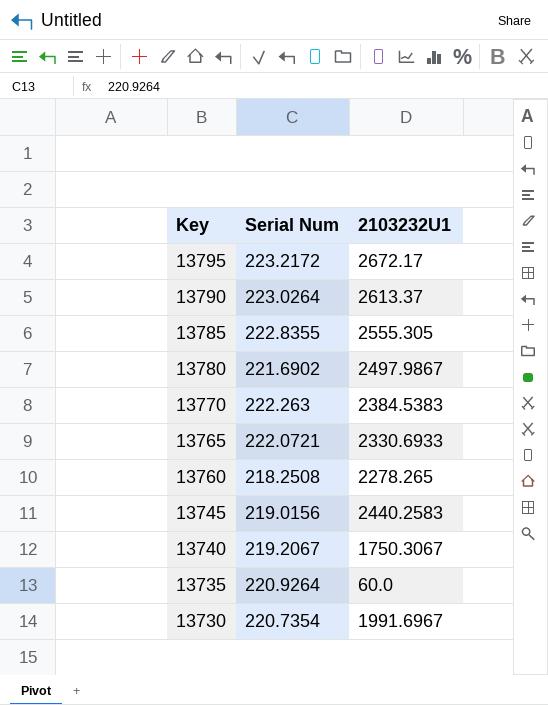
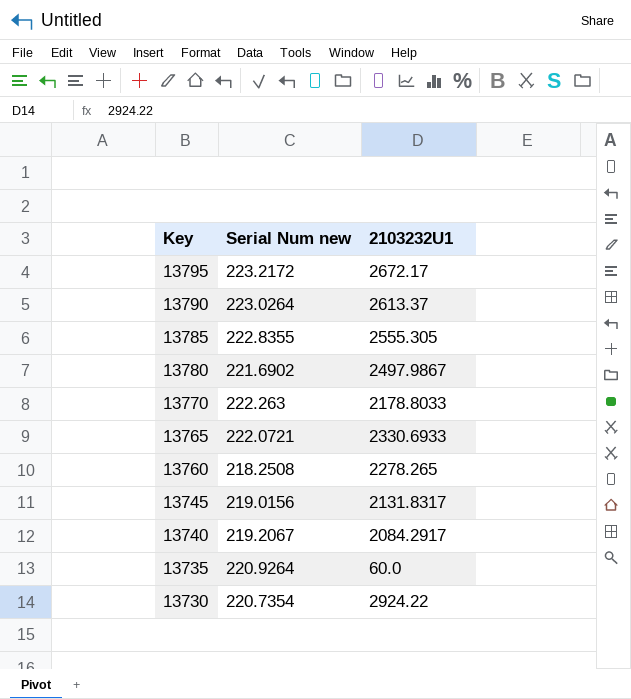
column name: Serial Num -> Serial Num new
13770 | 2103232U1: 2384.5383 -> 2178.8033
13745 | 2103232U1: 2440.2583 -> 2131.8317
13740 | 2103232U1: 1750.3067 -> 2084.2917
13730 | 2103232U1: 1991.6967 -> 2924.22

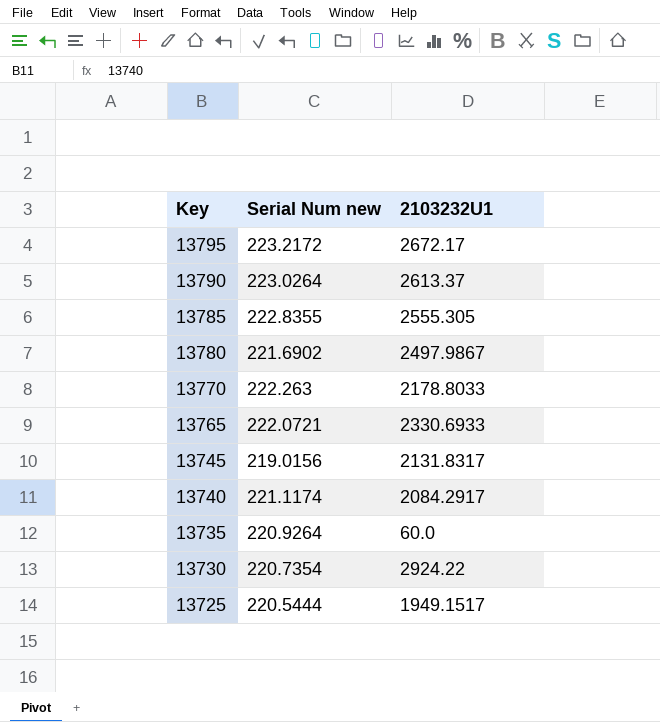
row 13760: 218.2508 | 2278.265 -> none
13740 | Serial Num new: 219.2067 -> 221.1174
row 13725: none -> 220.5444 | 1949.1517

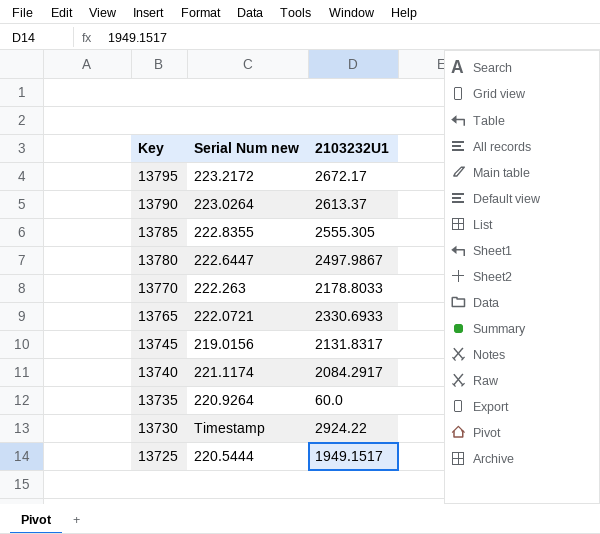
13780 | Serial Num new: 221.6902 -> 222.6447
13730 | Serial Num new: 220.7354 -> Timestamp

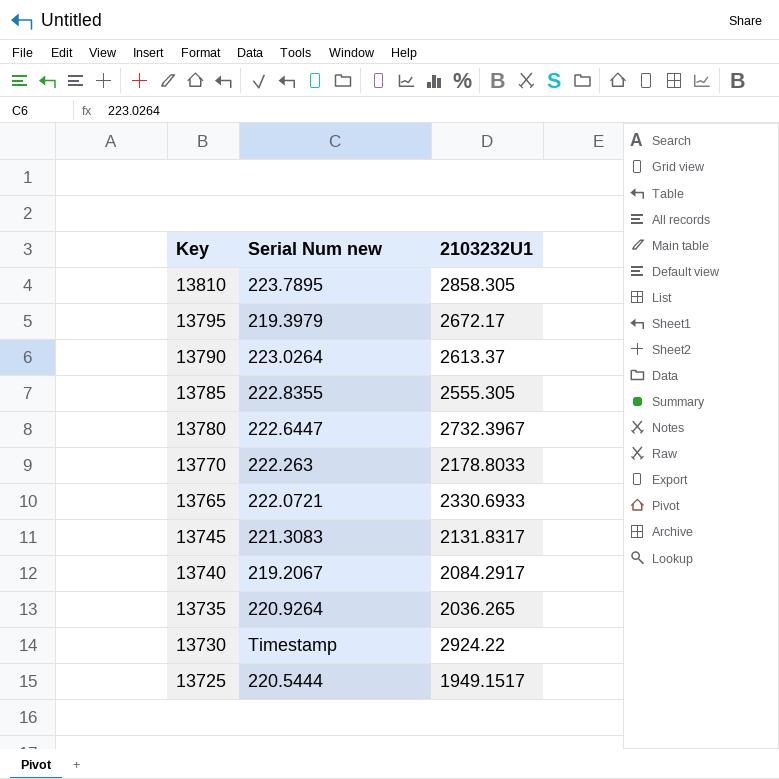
row 13810: none -> 223.7895 | 2858.305
13795 | Serial Num new: 223.2172 -> 219.3979
13780 | 2103232U1: 2497.9867 -> 2732.3967
13745 | Serial Num new: 219.0156 -> 221.3083
13740 | Serial Num new: 221.1174 -> 219.2067
13735 | 2103232U1: 60.0 -> 2036.265

